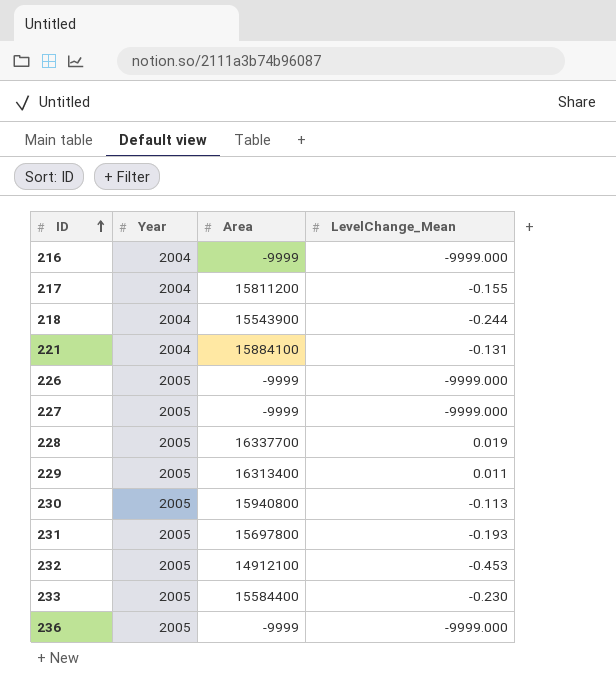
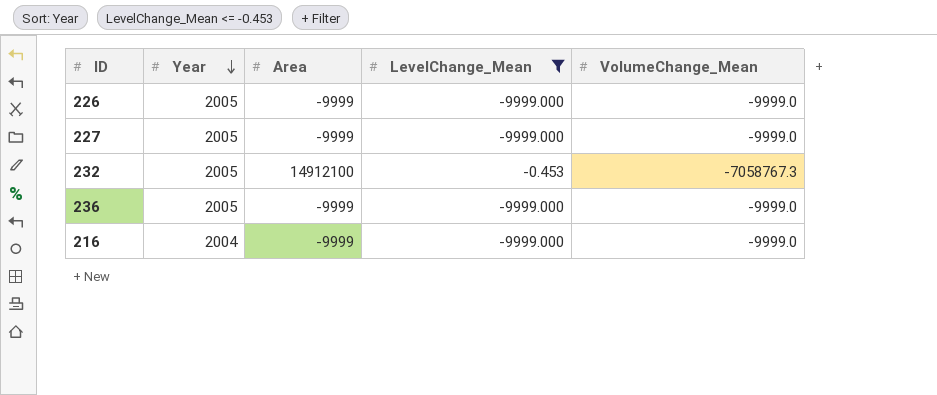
filter: none -> LevelChange_Mean <= -0.453
row order: ID ascending -> Year descending
column VolumeChange_Mean | position: none -> 5

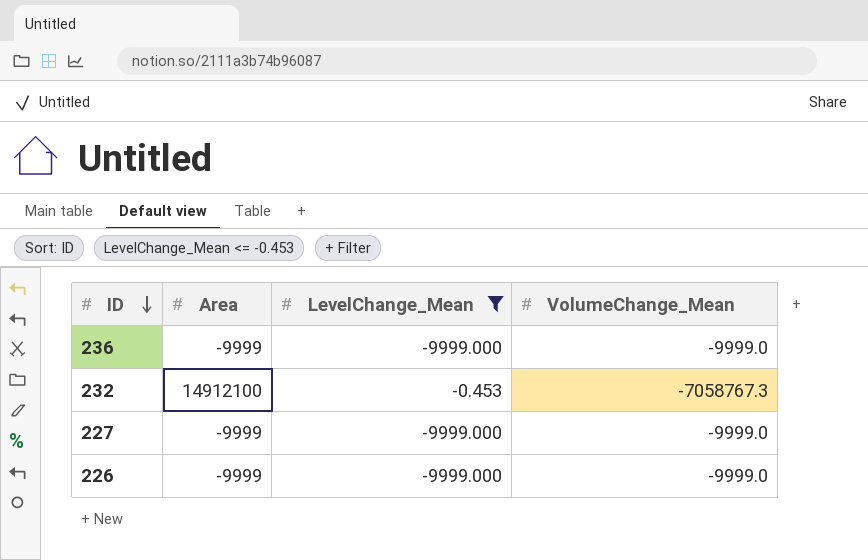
row order: Year descending -> ID descending
column Year | position: 2 -> none
row 216: 2004 | -9999 | -9999.000 | -9999.0 -> none

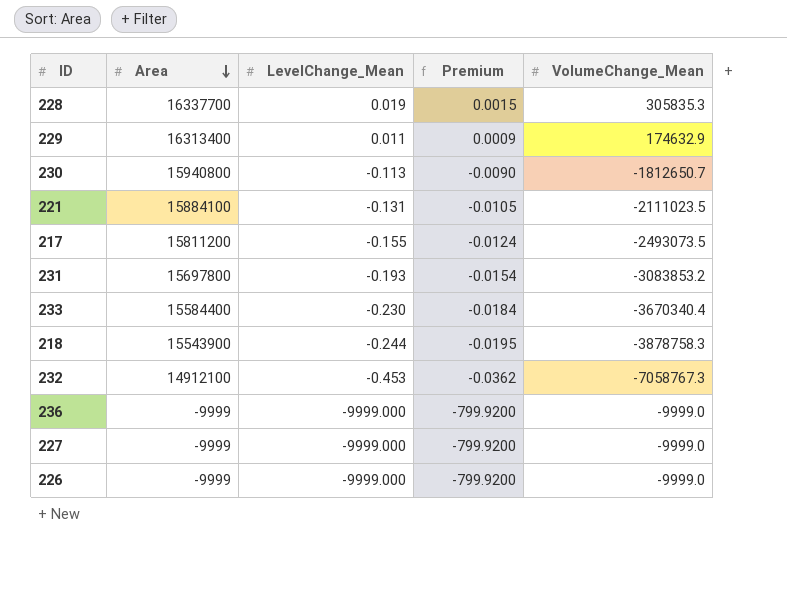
filter: LevelChange_Mean <= -0.453 -> none
row order: ID descending -> Area descending
column Premium | formula: none -> [LevelChange_Mean] * 0.08

